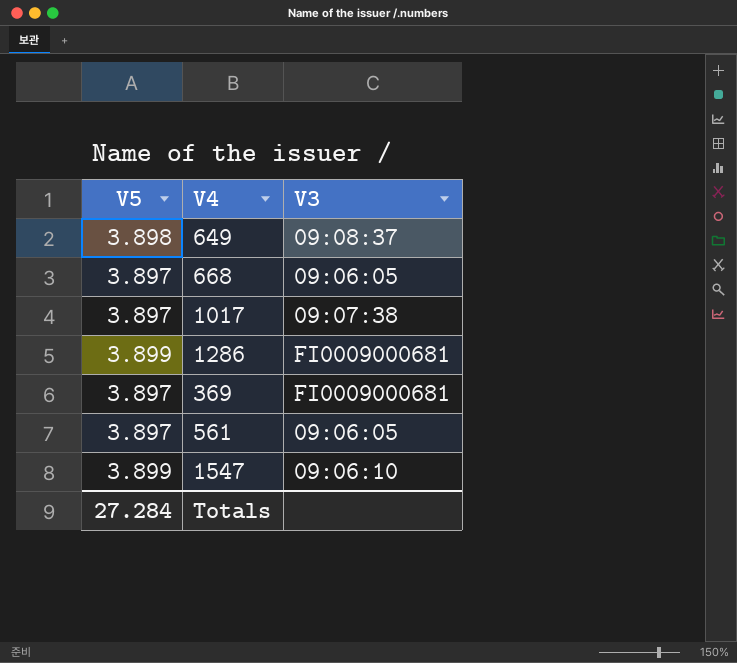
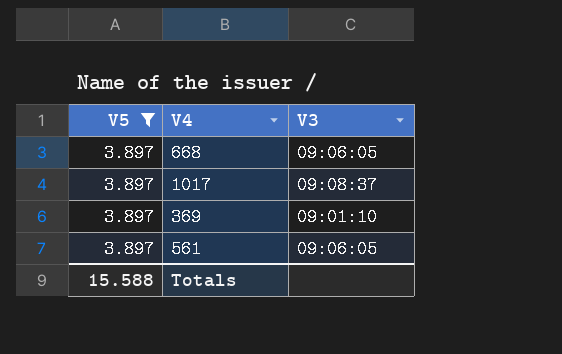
filter: none -> V5 = 3.897
1017 | V3: 09:07:38 -> 09:08:37
369 | V3: FI0009000681 -> 09:01:10
Totals | V5: 27.284 -> 15.588

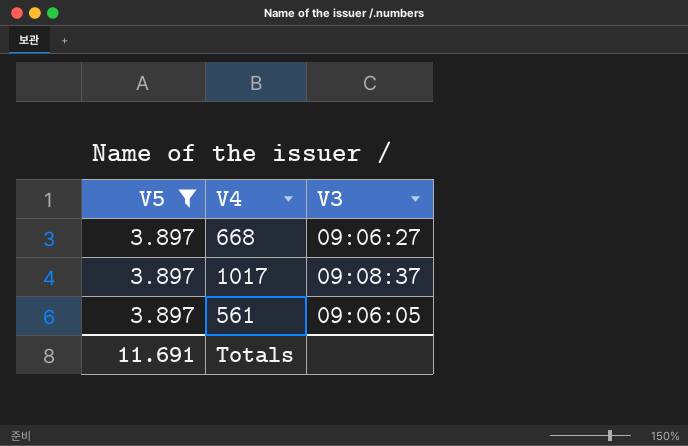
row 369: 3.897 | 09:01:10 -> none
668 | V3: 09:06:05 -> 09:06:27
Totals | V5: 15.588 -> 11.691

